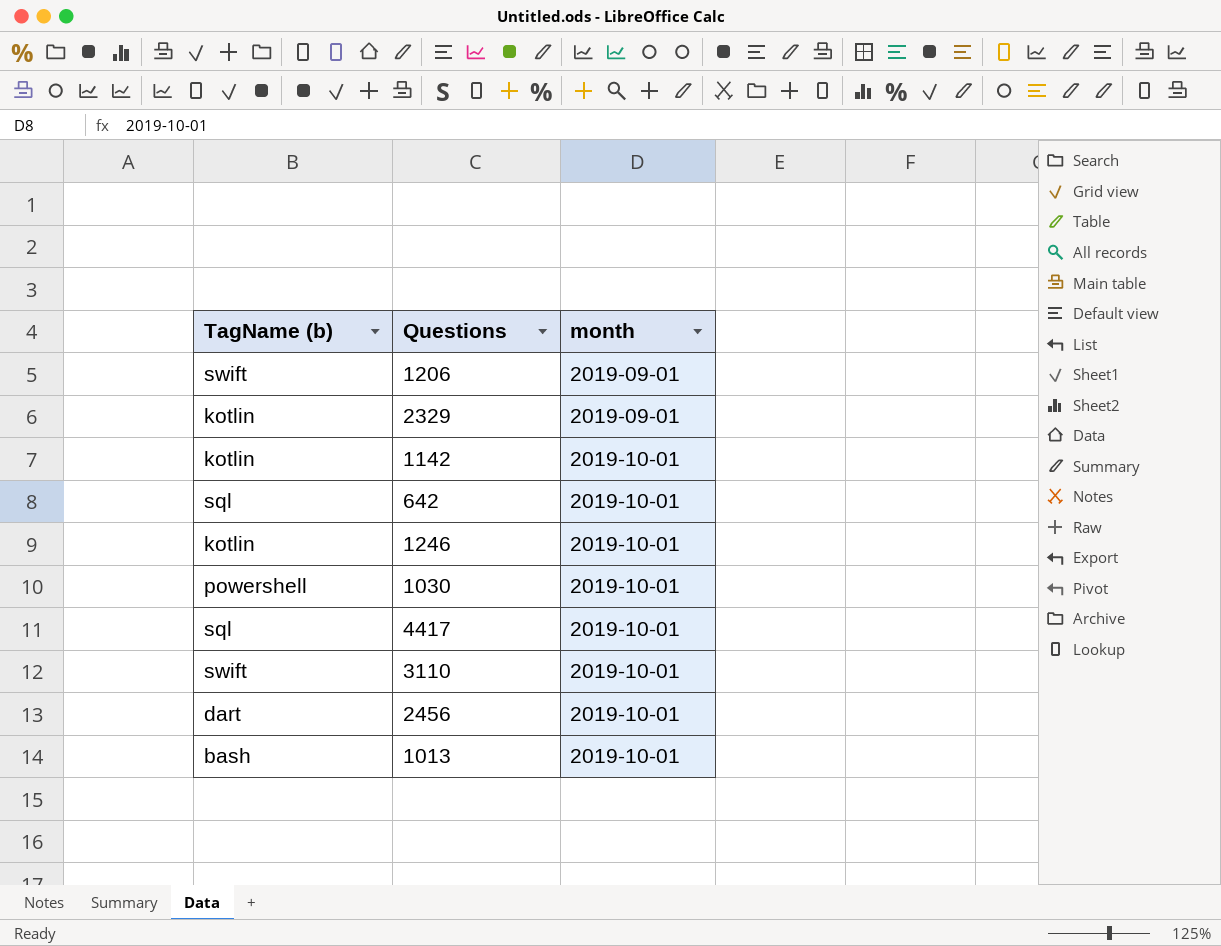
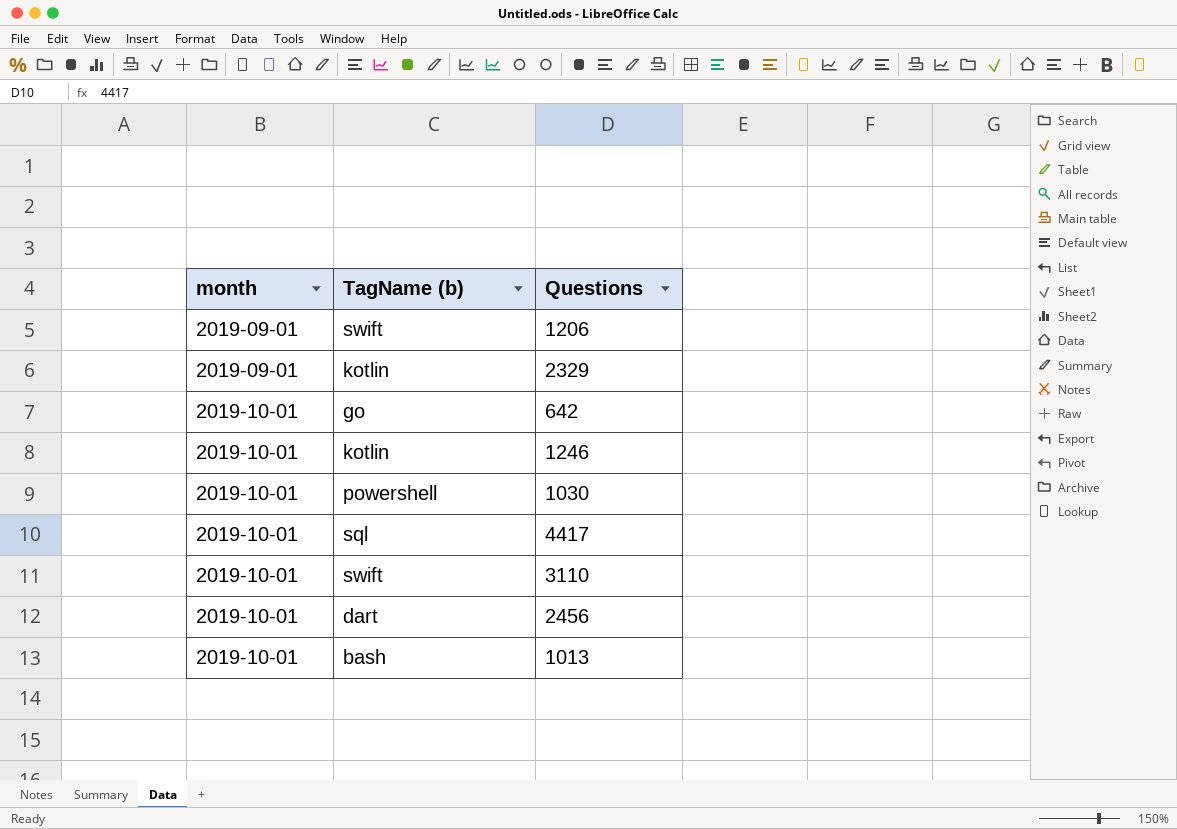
column month | position: 3 -> 1
row 1142: kotlin | 2019-10-01 -> none
642 | TagName (b): sql -> go

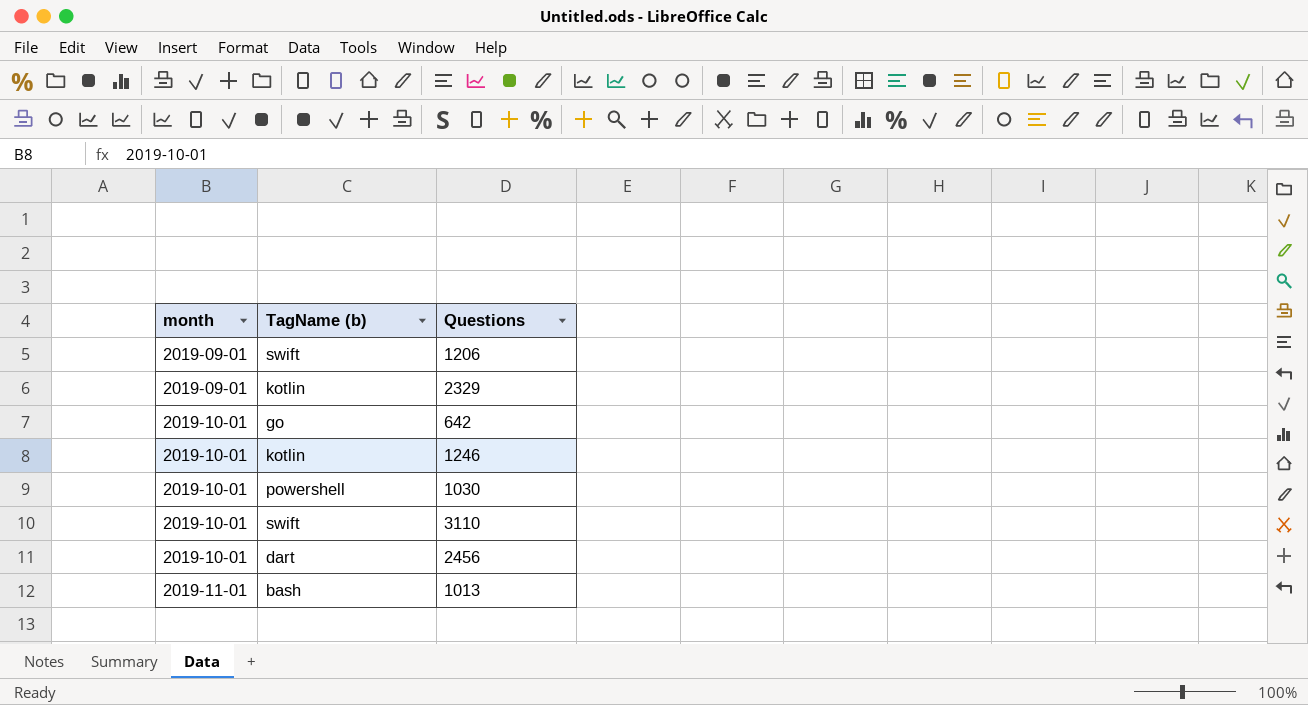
row 4417: 2019-10-01 | sql -> none
1013 | month: 2019-10-01 -> 2019-11-01

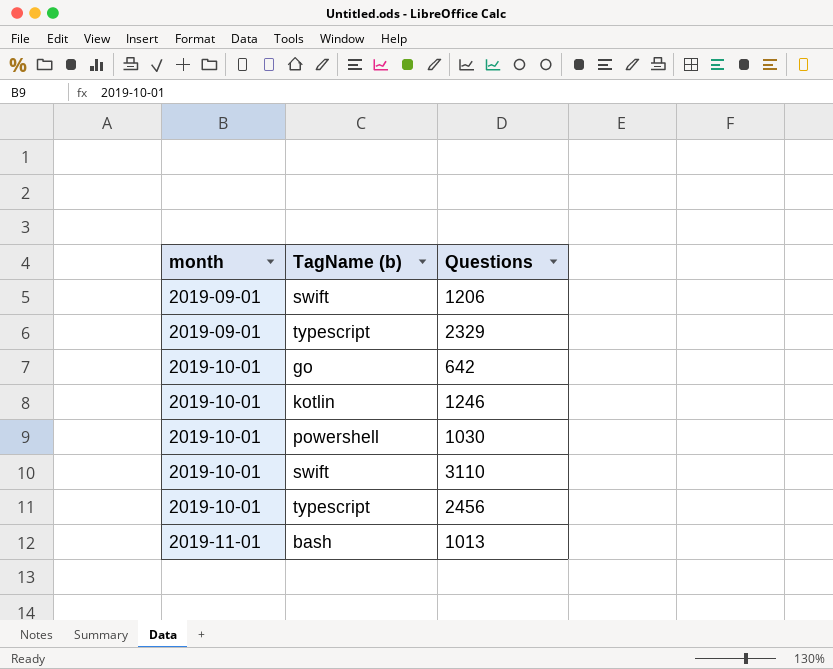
2329 | TagName (b): kotlin -> typescript
2456 | TagName (b): dart -> typescript

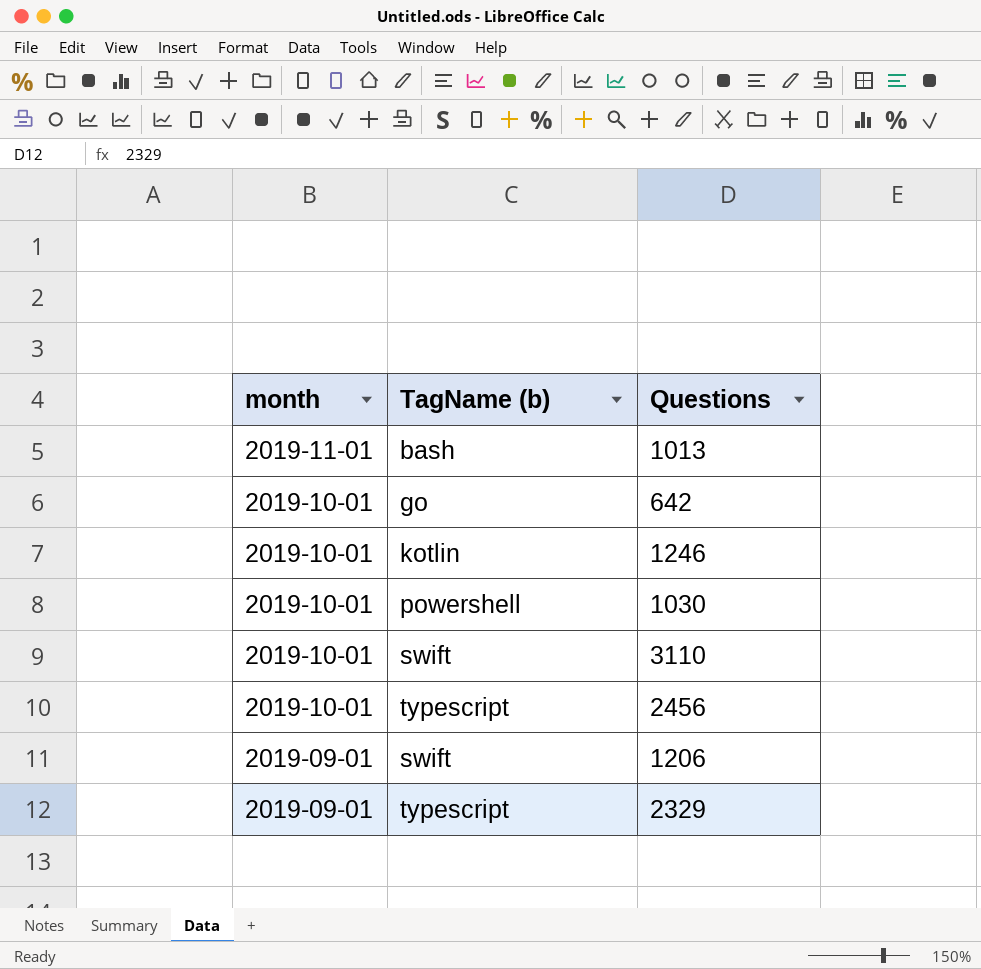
row order: month ascending -> month descending

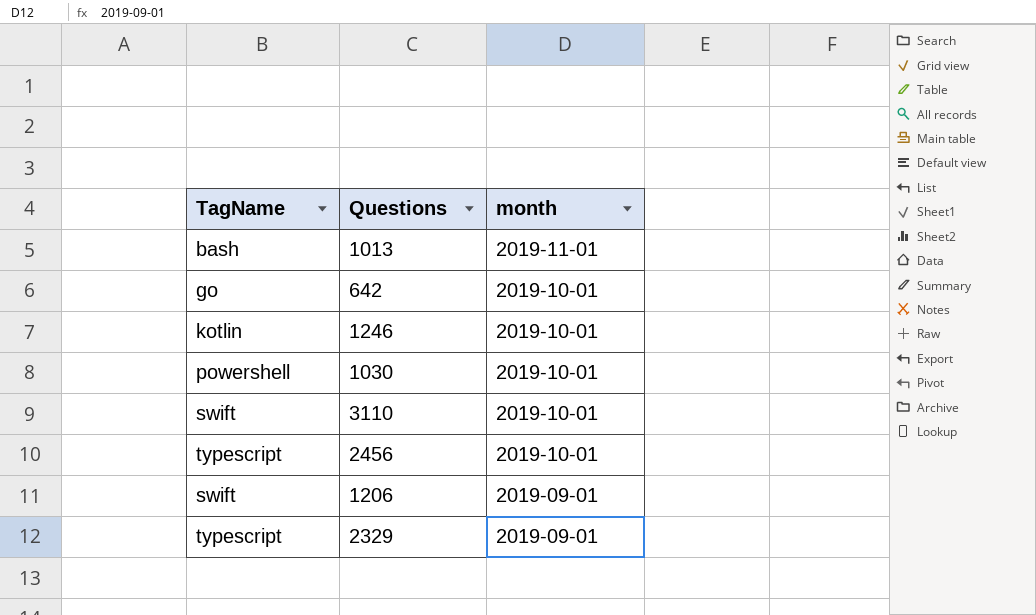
column name: TagName (b) -> TagName
column month | position: 1 -> 3

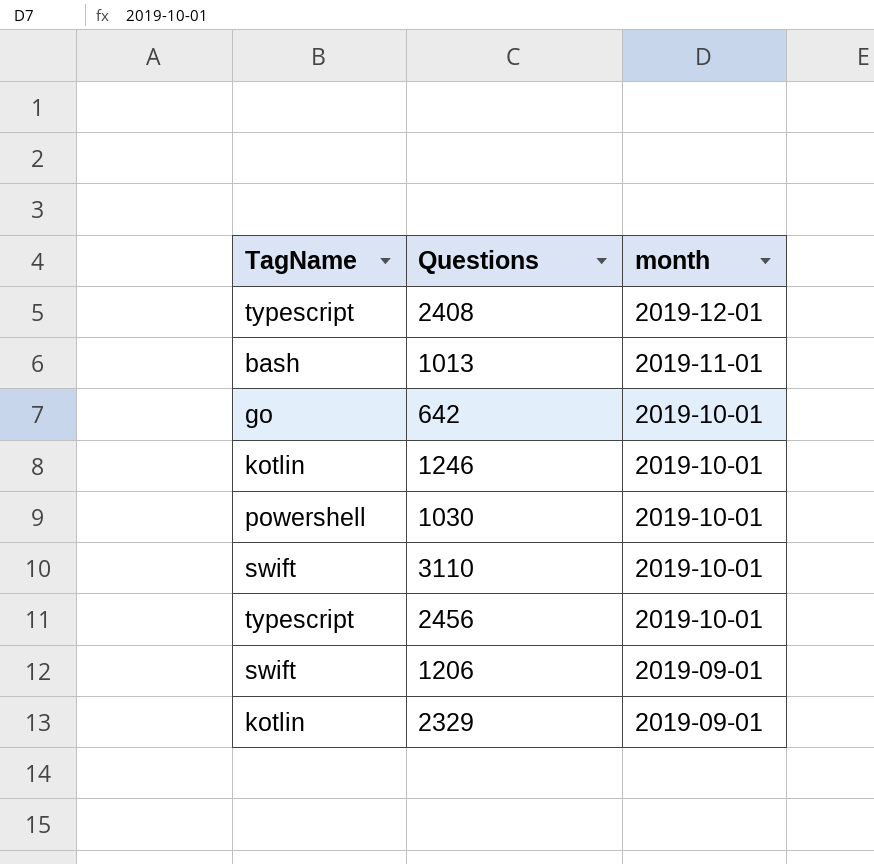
row 2408: none -> typescript | 2019-12-01
2329 | TagName: typescript -> kotlin

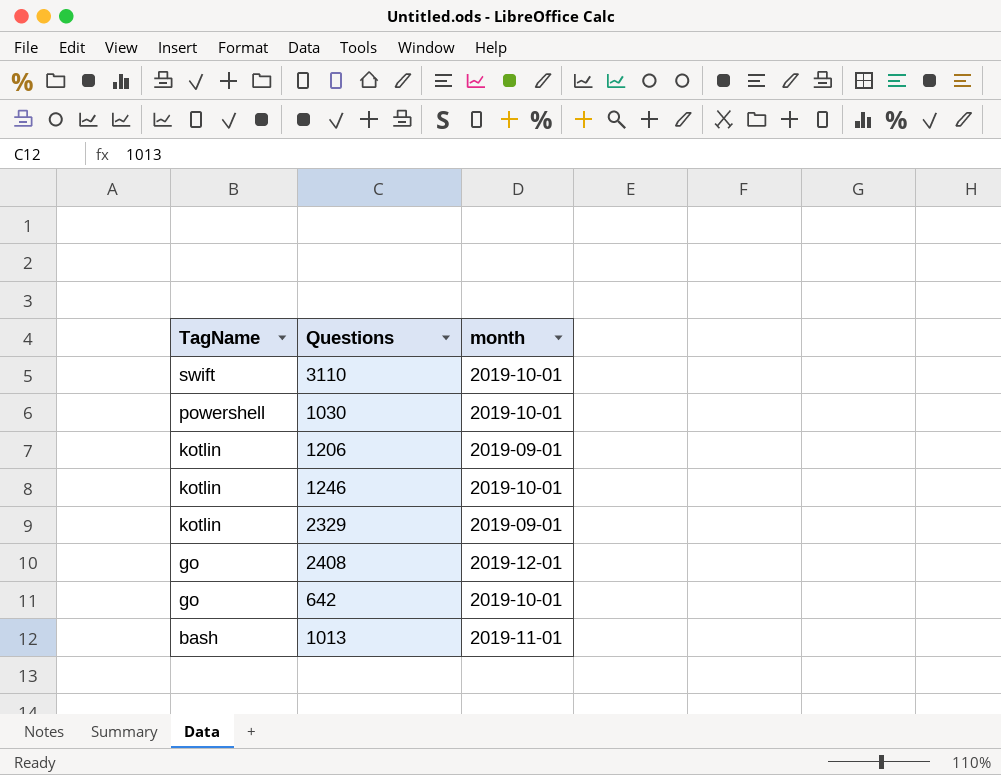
row order: month descending -> TagName descending
row 2456: typescript | 2019-10-01 -> none
1206 | TagName: swift -> kotlin
2408 | TagName: typescript -> go

